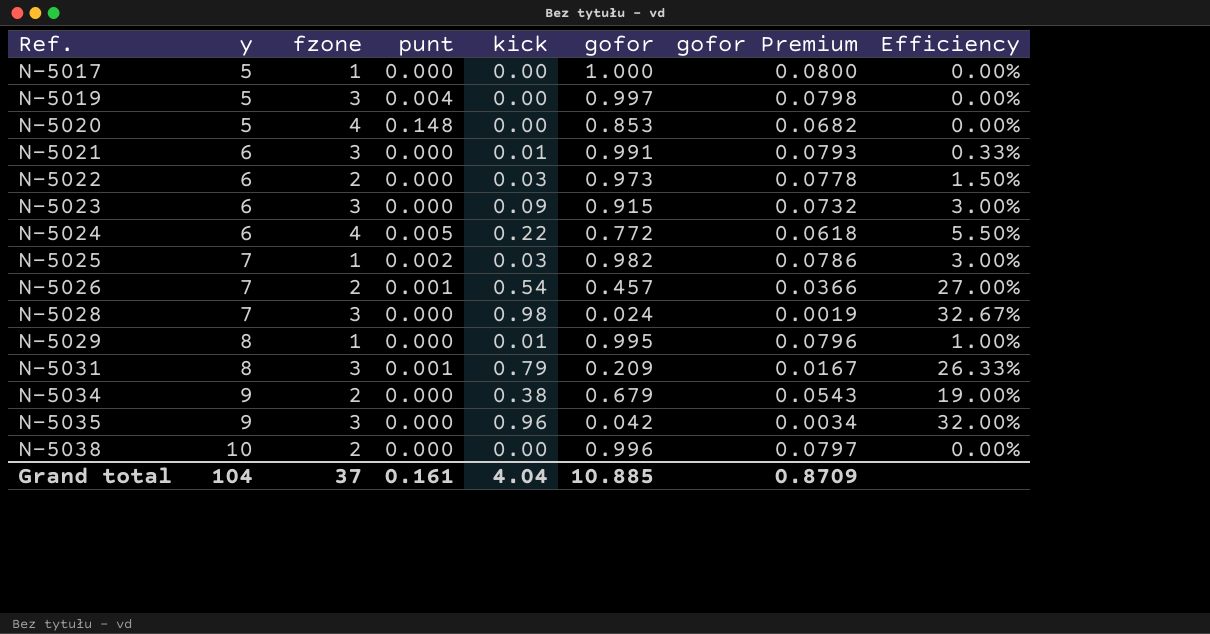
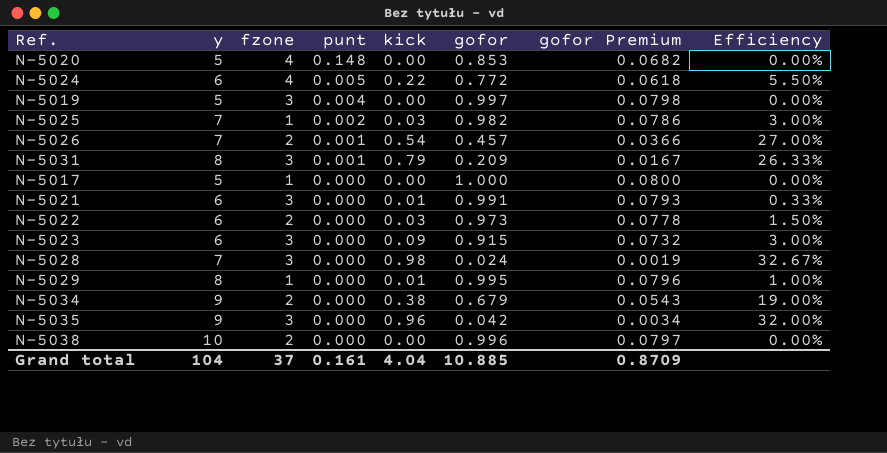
row order: Ref. ascending -> punt descending

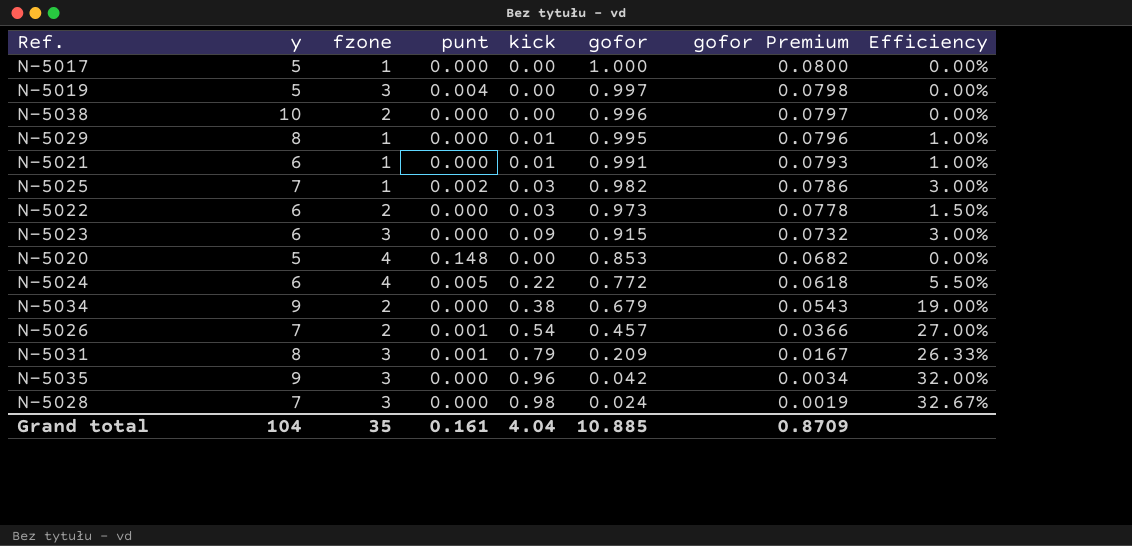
row order: punt descending -> gofor descending
N-5021 | fzone: 3 -> 1
N-5021 | Efficiency: 0.33% -> 1.00%
Grand total | fzone: 37 -> 35

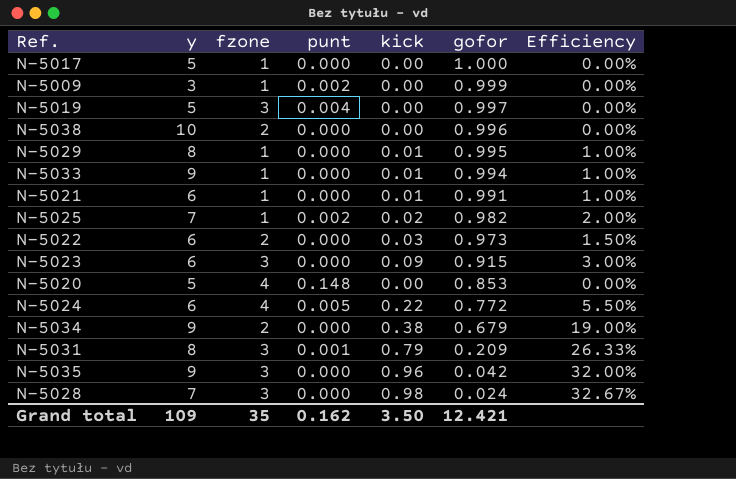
column gofor Premium | formula: [gofor] * 0.08 -> none
row N-5026: 7 | 2 | 0.001 | 0.54 | 0.457 | 0.0366 | 27.00% -> none
row N-5009: none -> 3 | 1 | 0.002 | 0.00 | 0.999 | 0.00%
row N-5033: none -> 9 | 1 | 0.000 | 0.01 | 0.994 | 1.00%
N-5025 | kick: 0.03 -> 0.02
N-5025 | Efficiency: 3.00% -> 2.00%
Grand total | y: 104 -> 109
Grand total | punt: 0.161 -> 0.162
Grand total | kick: 4.04 -> 3.50
Grand total | gofor: 10.885 -> 12.421

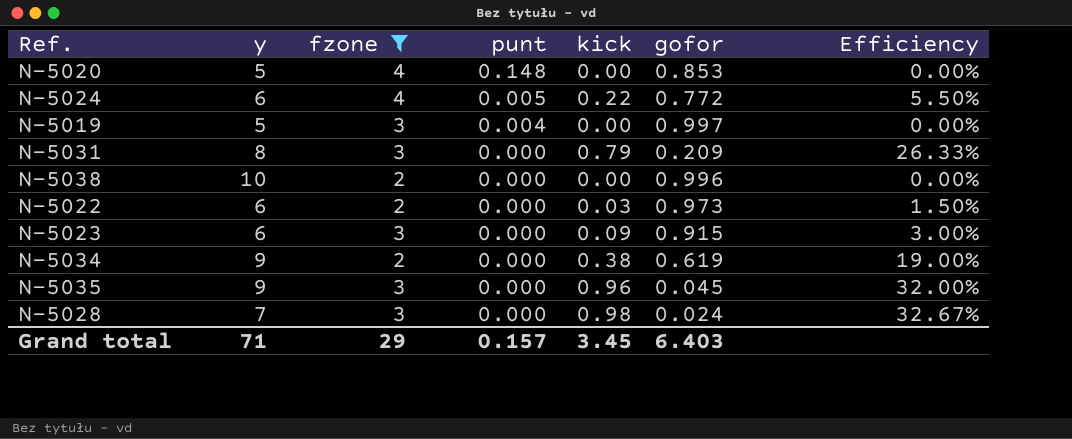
filter: none -> fzone != 1
row order: gofor descending -> punt descending
N-5031 | punt: 0.001 -> 0.000
N-5034 | gofor: 0.679 -> 0.619
N-5035 | gofor: 0.042 -> 0.045
Grand total | y: 109 -> 71
Grand total | fzone: 35 -> 29
Grand total | punt: 0.162 -> 0.157
Grand total | kick: 3.50 -> 3.45
Grand total | gofor: 12.421 -> 6.403

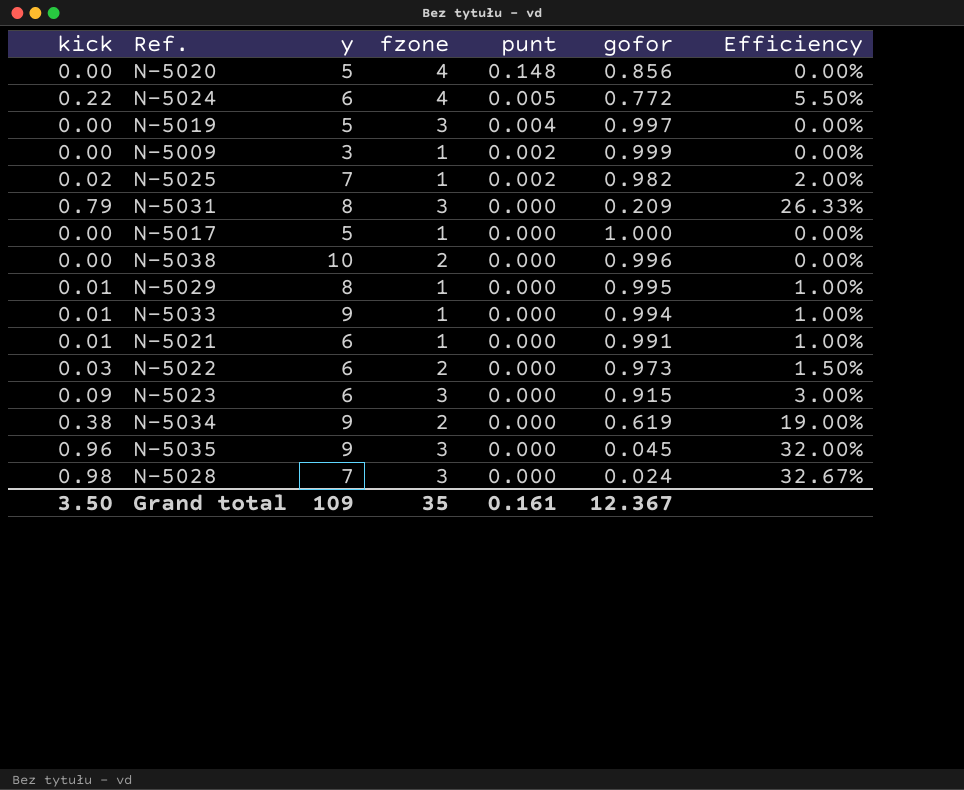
filter: fzone != 1 -> none
column kick | position: 5 -> 1
N-5020 | gofor: 0.853 -> 0.856
Grand total | kick: 3.45 -> 3.50
Grand total | y: 71 -> 109
Grand total | fzone: 29 -> 35
Grand total | punt: 0.157 -> 0.161
Grand total | gofor: 6.403 -> 12.367

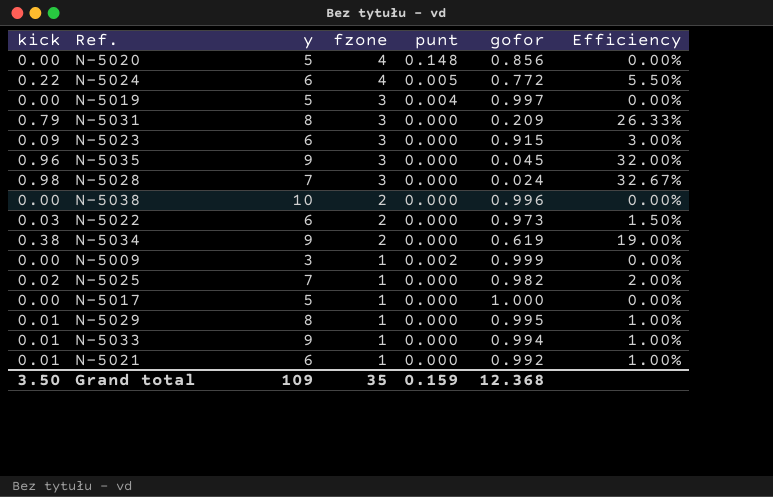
row order: punt descending -> fzone descending
N-5025 | punt: 0.002 -> 0.000
N-5021 | gofor: 0.991 -> 0.992
Grand total | punt: 0.161 -> 0.159
Grand total | gofor: 12.367 -> 12.368

